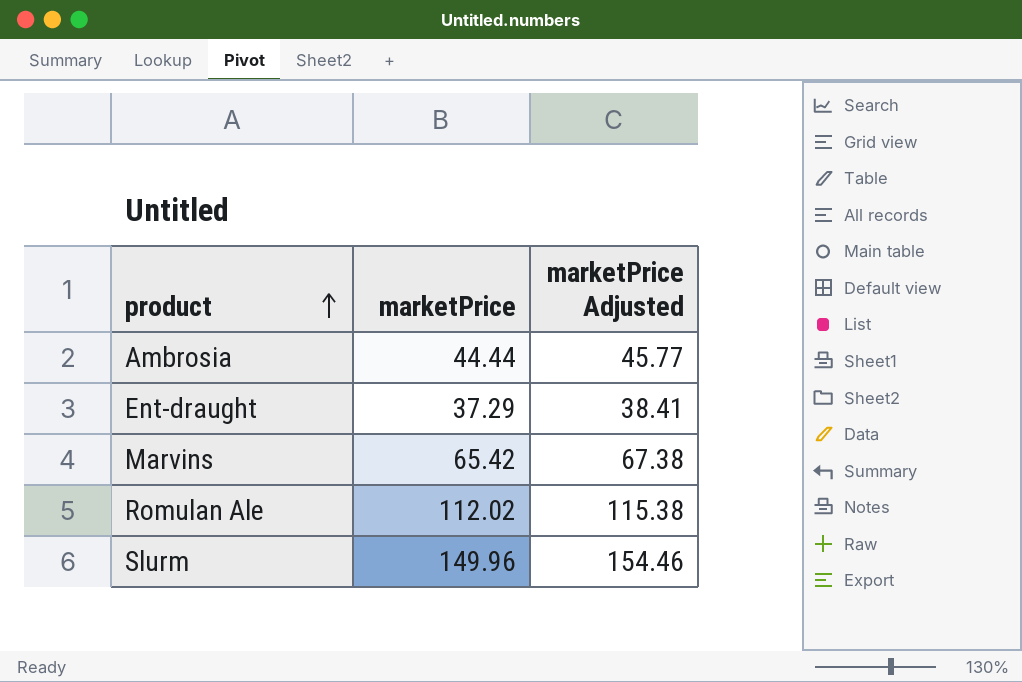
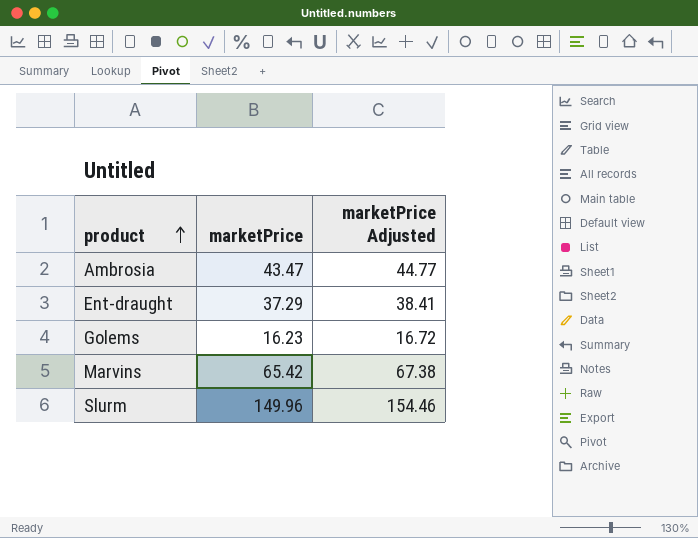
row Romulan Ale: 112.02 | 115.38 -> none
Ambrosia | marketPrice: 44.44 -> 43.47
Ambrosia | marketPrice Adjusted: 45.77 -> 44.77
row Golems: none -> 16.23 | 16.72

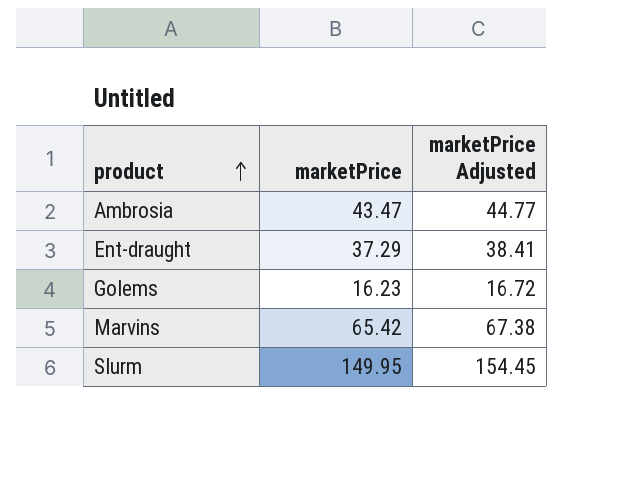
Slurm | marketPrice: 149.96 -> 149.95
Slurm | marketPrice Adjusted: 154.46 -> 154.45

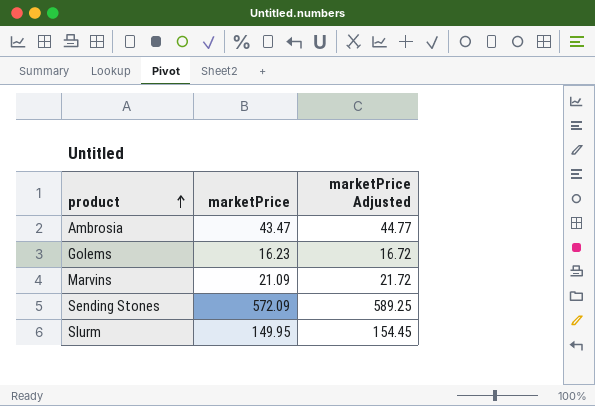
row Ent-draught: 37.29 | 38.41 -> none
Marvins | marketPrice: 65.42 -> 21.09
Marvins | marketPrice Adjusted: 67.38 -> 21.72
row Sending Stones: none -> 572.09 | 589.25

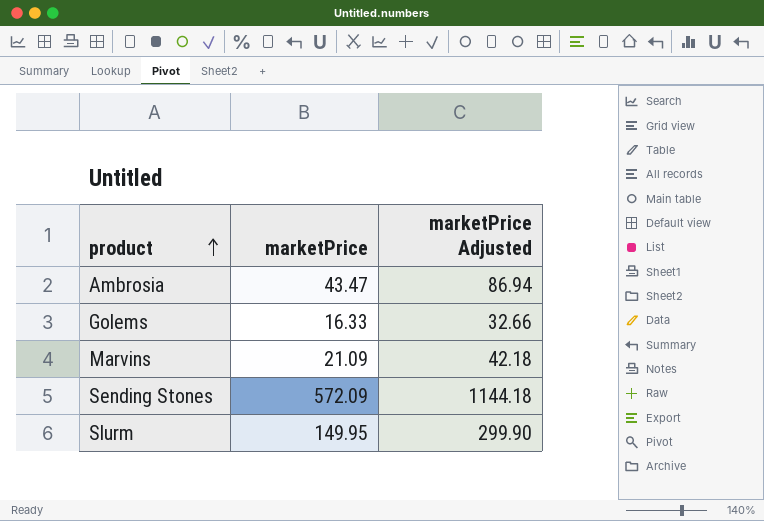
column marketPrice Adjusted | formula: [marketPrice] * 1.03 -> [marketPrice] * 2
Golems | marketPrice: 16.23 -> 16.33

